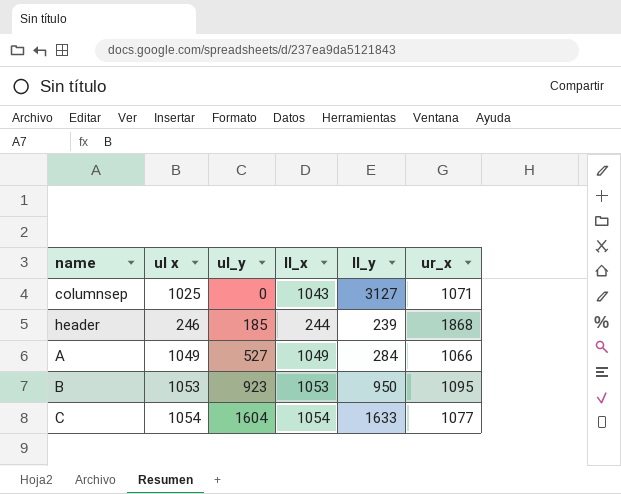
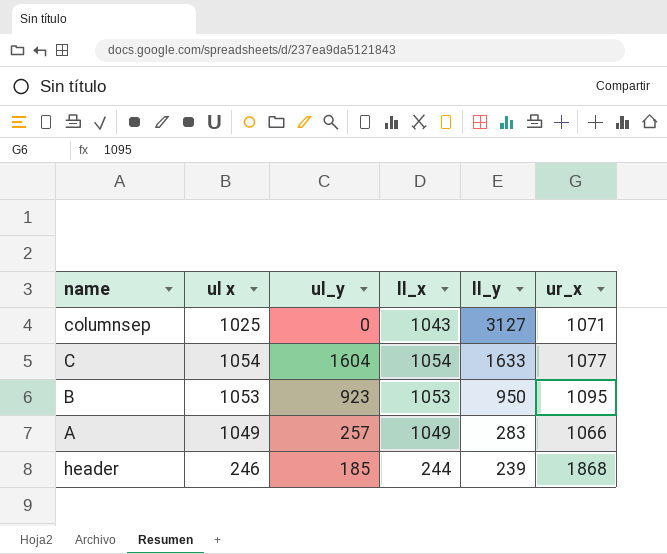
row order: ul_y ascending -> ll_y descending
A | ul_y: 527 -> 257
A | ll_y: 284 -> 283

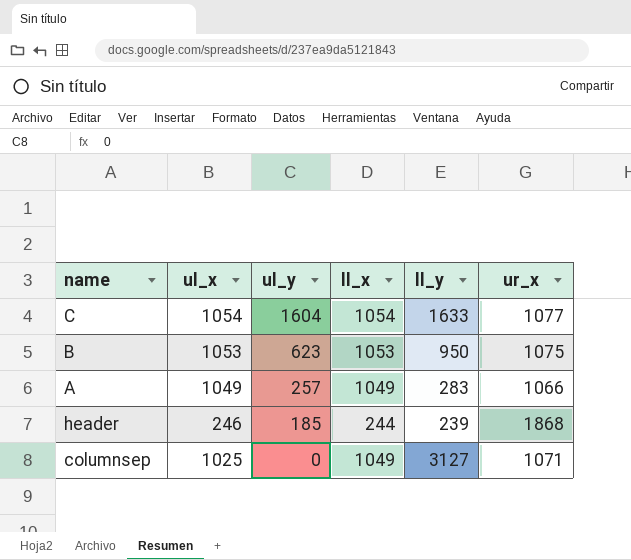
row order: ll_y descending -> ul_y descending
column name: ul x -> ul_x
B | ul_y: 923 -> 623
B | ur_x: 1095 -> 1075
columnsep | ll_x: 1043 -> 1049

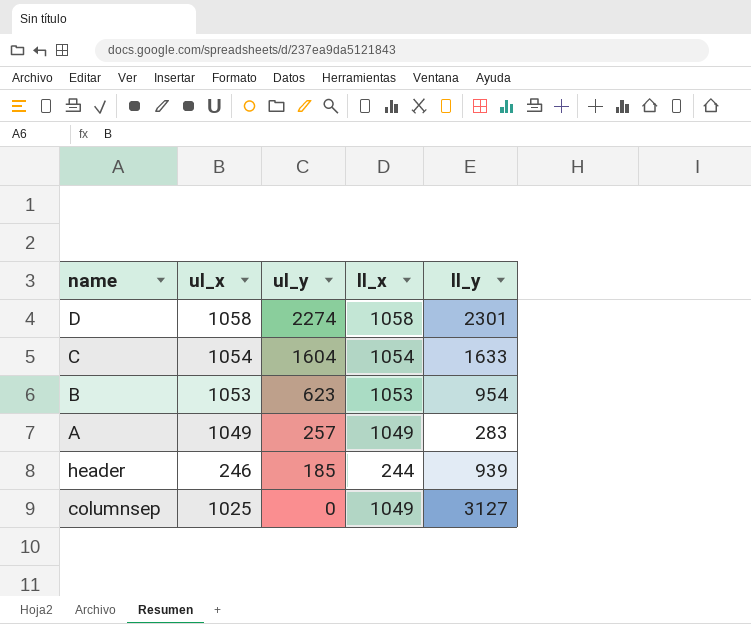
column ur_x | position: 6 -> none
row D: none -> 1058 | 2274 | 1058 | 2301
B | ll_y: 950 -> 954
header | ll_y: 239 -> 939

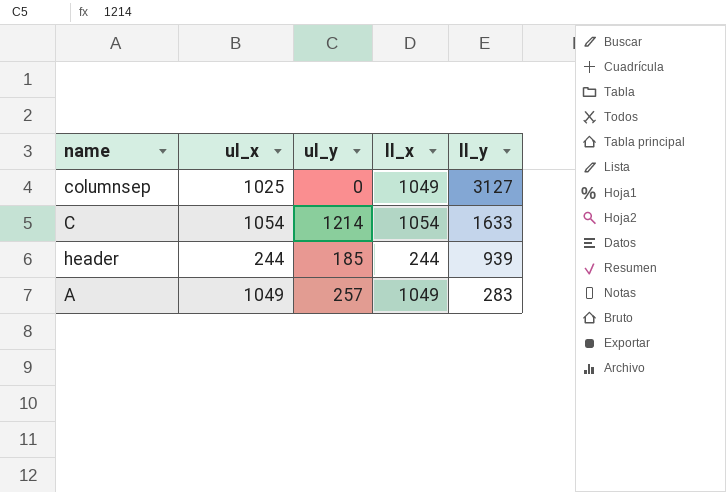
row order: ul_y descending -> ll_y descending
row D: 1058 | 2274 | 1058 | 2301 -> none
row B: 1053 | 623 | 1053 | 954 -> none
C | ul_y: 1604 -> 1214
header | ul_x: 246 -> 244

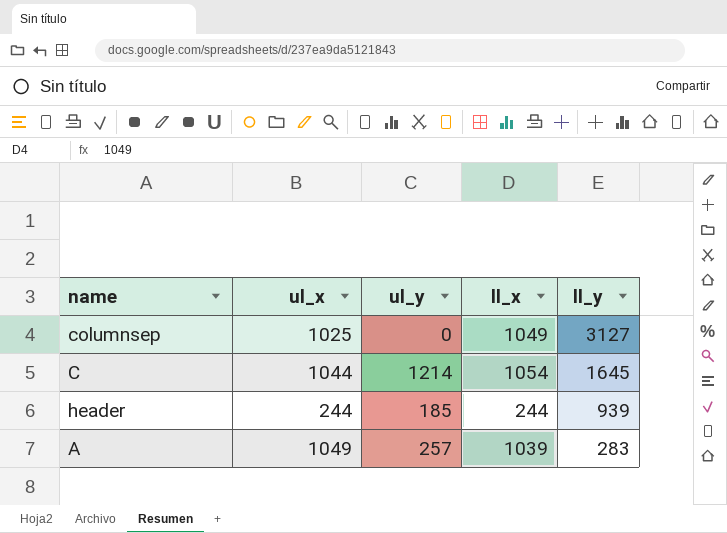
C | ul_x: 1054 -> 1044
C | ll_y: 1633 -> 1645
A | ll_x: 1049 -> 1039

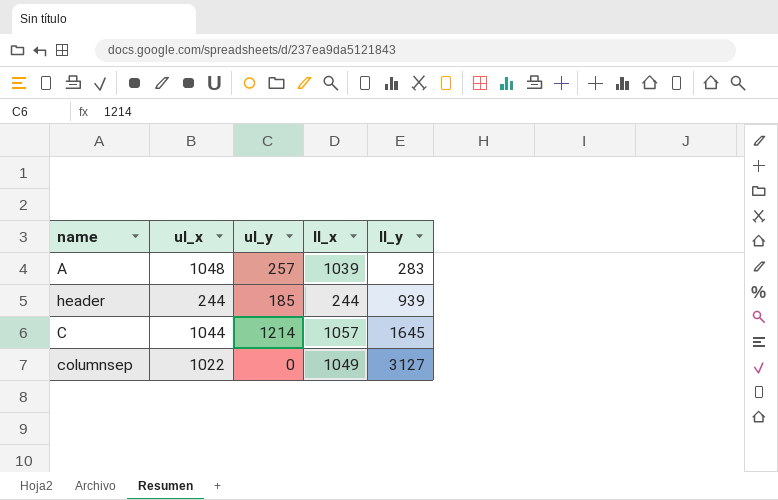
row order: ll_y descending -> ll_y ascending
A | ul_x: 1049 -> 1048
C | ll_x: 1054 -> 1057
columnsep | ul_x: 1025 -> 1022

